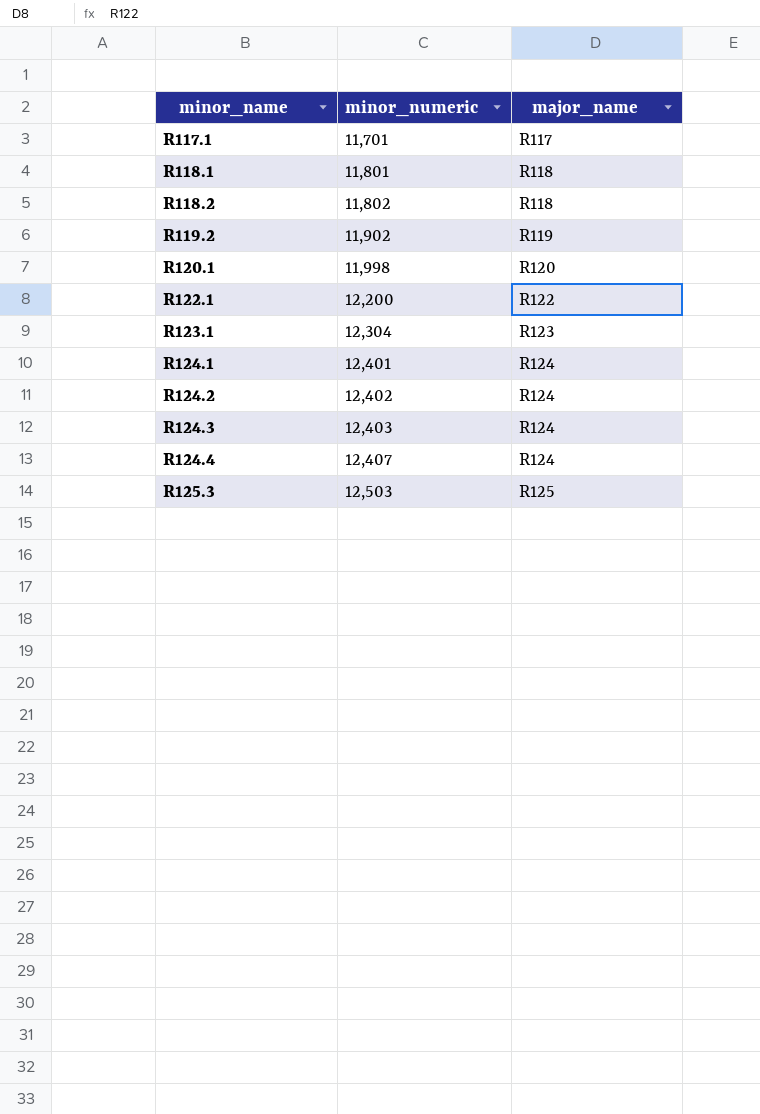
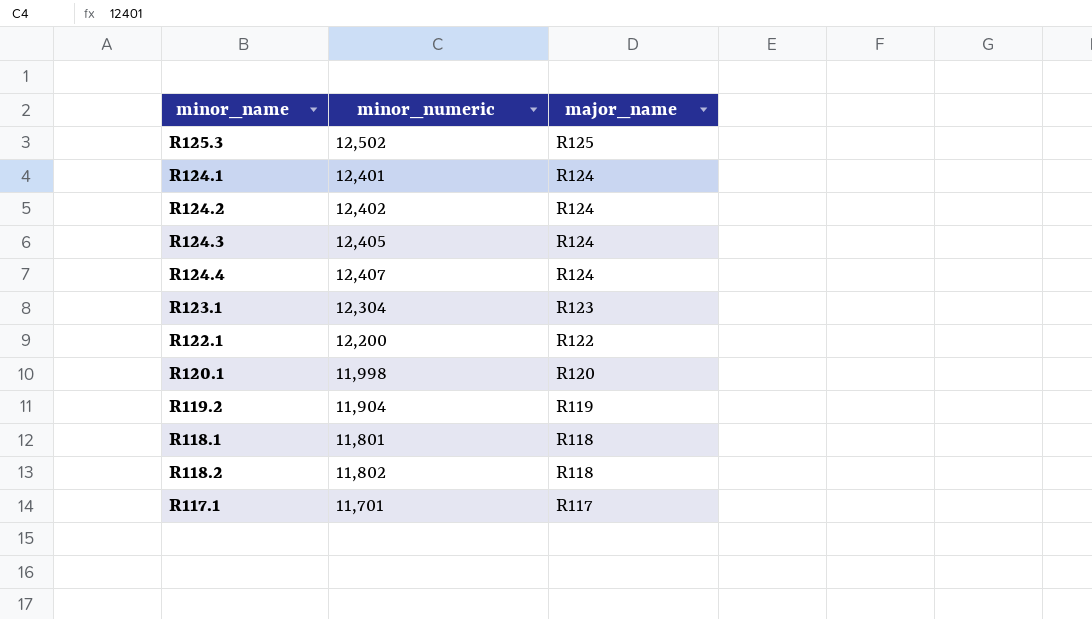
row order: minor_name ascending -> major_name descending
R125.3 | minor_numeric: 12,503 -> 12,502
R124.3 | minor_numeric: 12,403 -> 12,405
R119.2 | minor_numeric: 11,902 -> 11,904

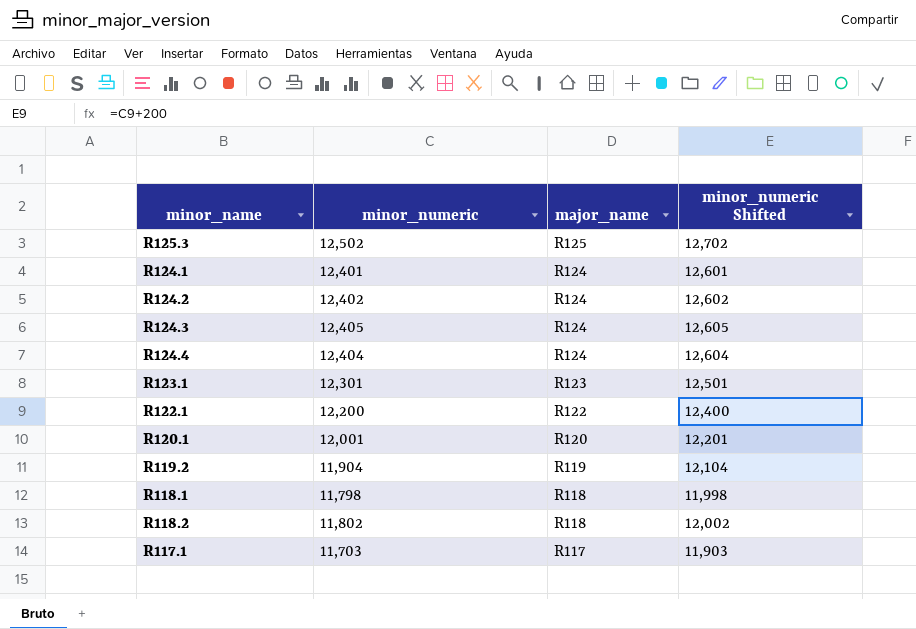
column minor_numeric Shifted | formula: none -> [minor_numeric] + 200
R124.4 | minor_numeric: 12,407 -> 12,404
R123.1 | minor_numeric: 12,304 -> 12,301
R120.1 | minor_numeric: 11,998 -> 12,001
R118.1 | minor_numeric: 11,801 -> 11,798
R117.1 | minor_numeric: 11,701 -> 11,703

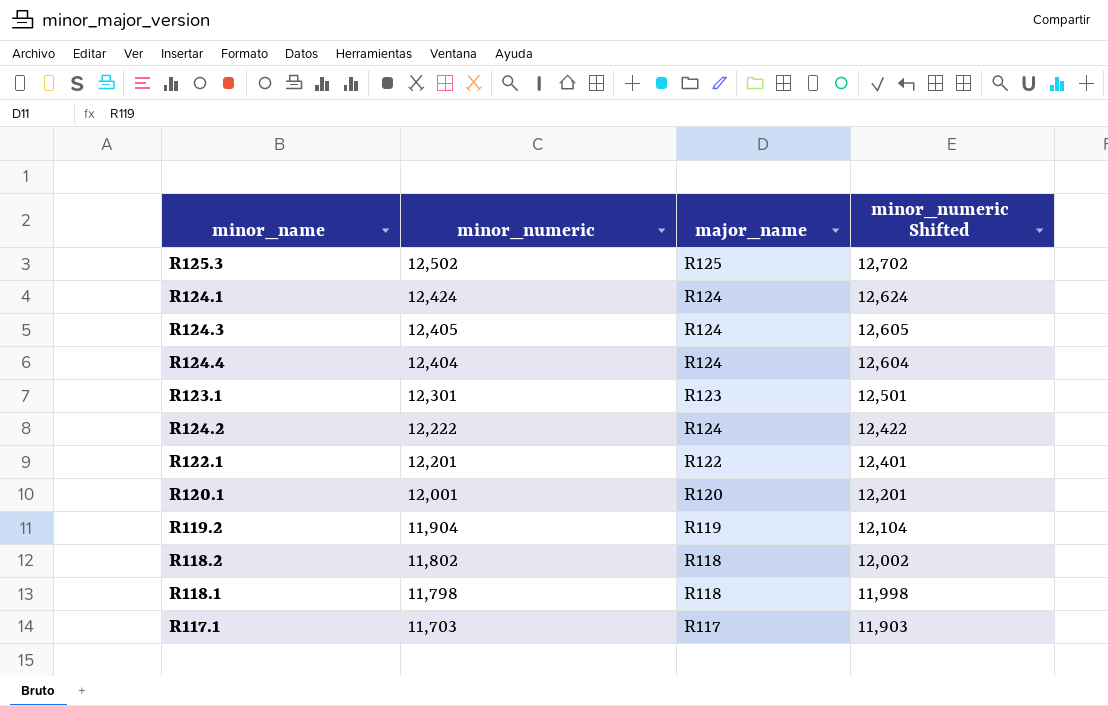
row order: major_name descending -> minor_numeric descending
R124.1 | minor_numeric: 12,401 -> 12,424
R124.1 | minor_numeric Shifted: 12,601 -> 12,624
R124.2 | minor_numeric: 12,402 -> 12,222
R124.2 | minor_numeric Shifted: 12,602 -> 12,422
R122.1 | minor_numeric: 12,200 -> 12,201
R122.1 | minor_numeric Shifted: 12,400 -> 12,401

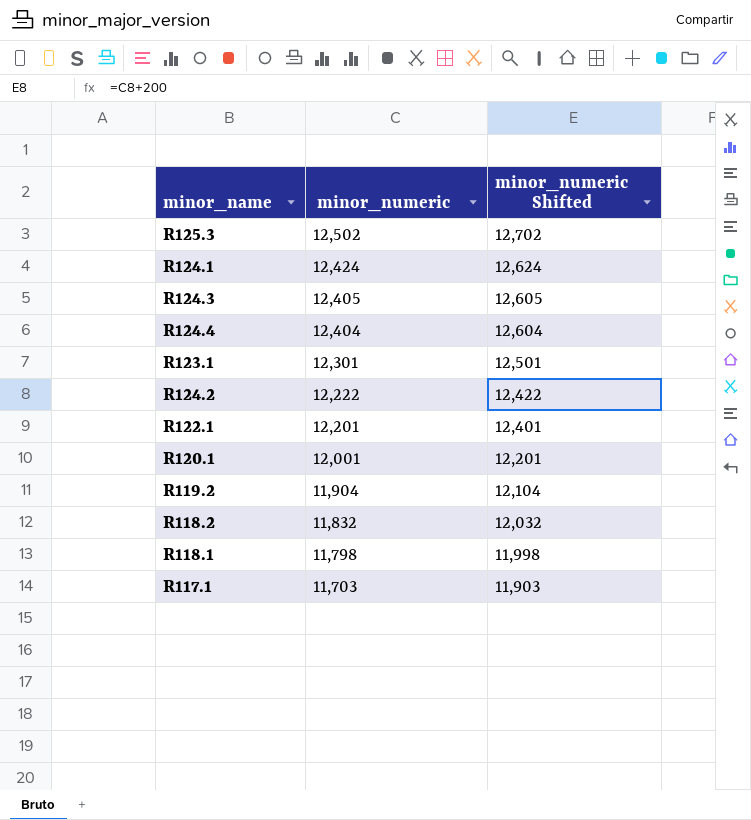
column major_name | position: 3 -> none
R118.2 | minor_numeric: 11,802 -> 11,832
R118.2 | minor_numeric Shifted: 12,002 -> 12,032

